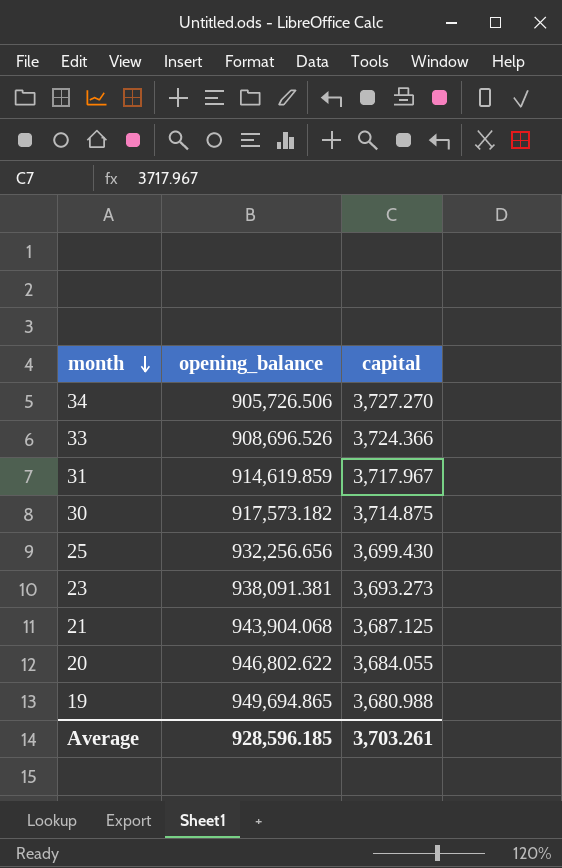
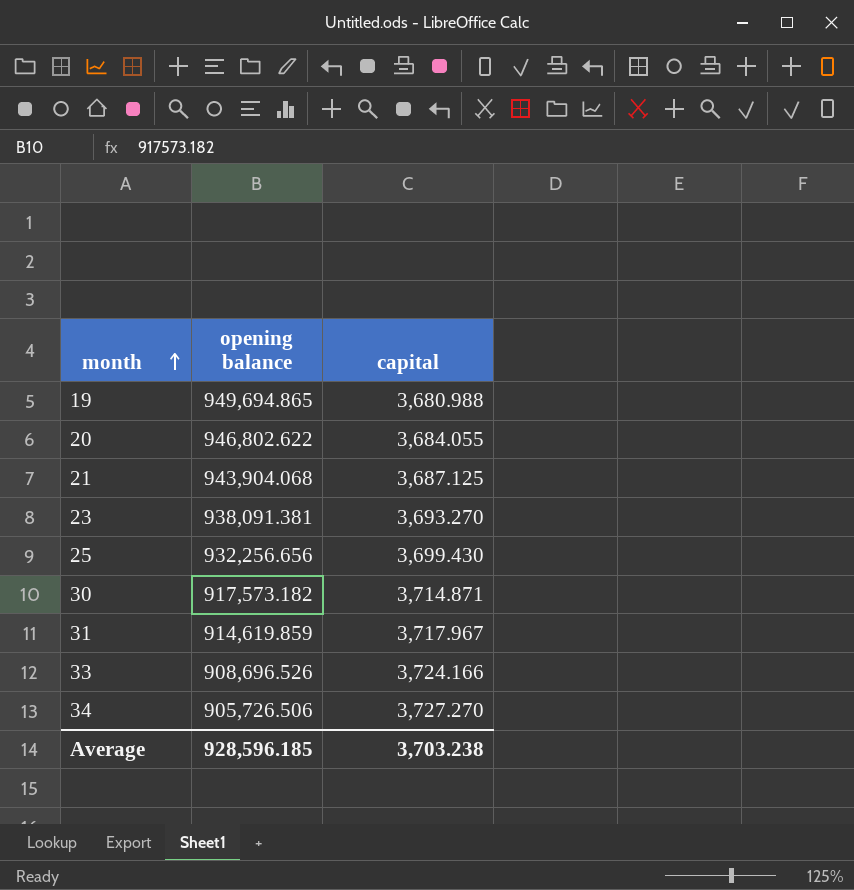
row order: month descending -> month ascending
column name: opening_balance -> opening balance
23 | capital: 3,693.273 -> 3,693.270
30 | capital: 3,714.875 -> 3,714.871
33 | capital: 3,724.366 -> 3,724.166
Average | capital: 3,703.261 -> 3,703.238

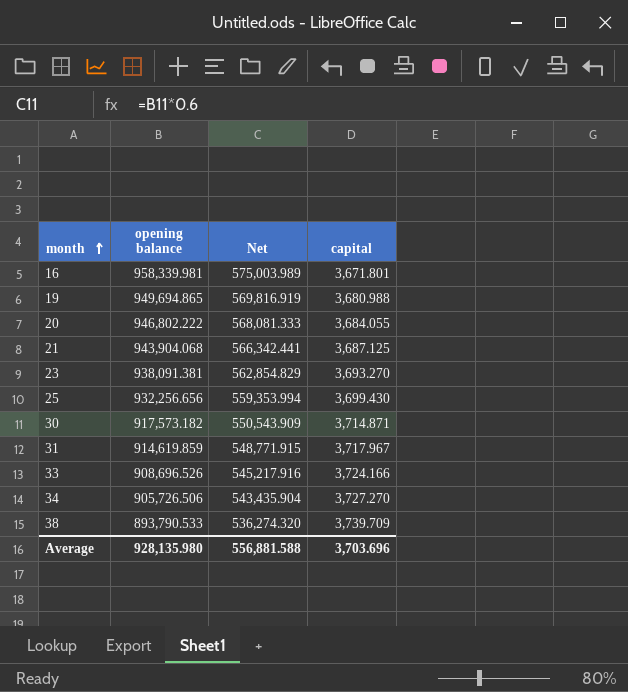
column Net | formula: none -> [opening balance] * 0.6
row 16: none -> 958,339.981 | 575,003.989 | 3,671.801
20 | opening balance: 946,802.622 -> 946,802.222
row 38: none -> 893,790.533 | 536,274.320 | 3,739.709
Average | opening balance: 928,596.185 -> 928,135.980
Average | capital: 3,703.238 -> 3,703.696

